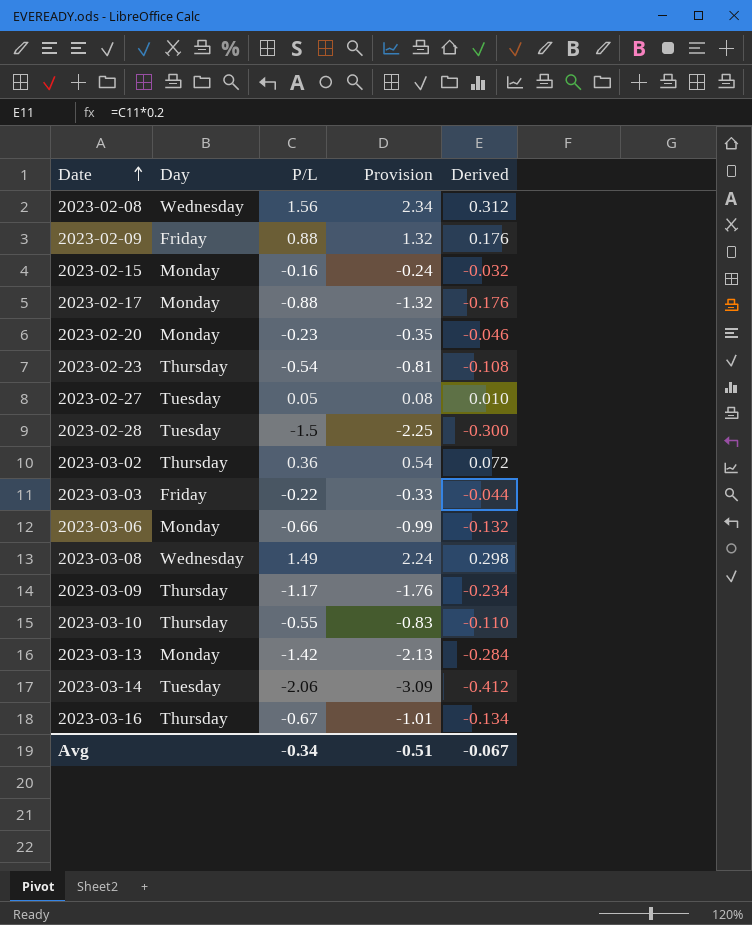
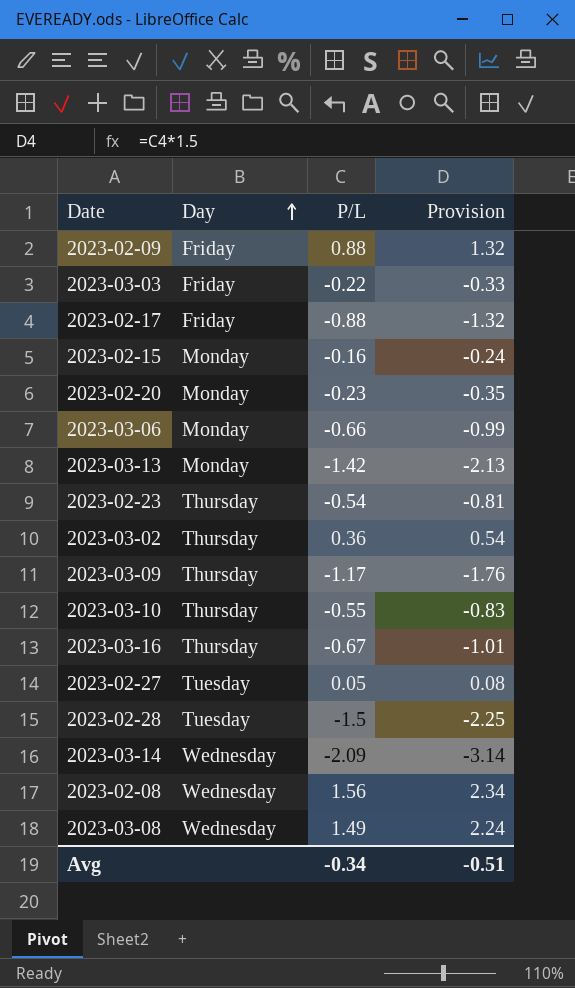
row order: Date ascending -> Day ascending
column Derived | formula: [P/L] * 0.2 -> none
2023-02-17 | Day: Monday -> Friday
2023-03-14 | Day: Tuesday -> Wednesday
2023-03-14 | P/L: -2.06 -> -2.09
2023-03-14 | Provision: -3.09 -> -3.14

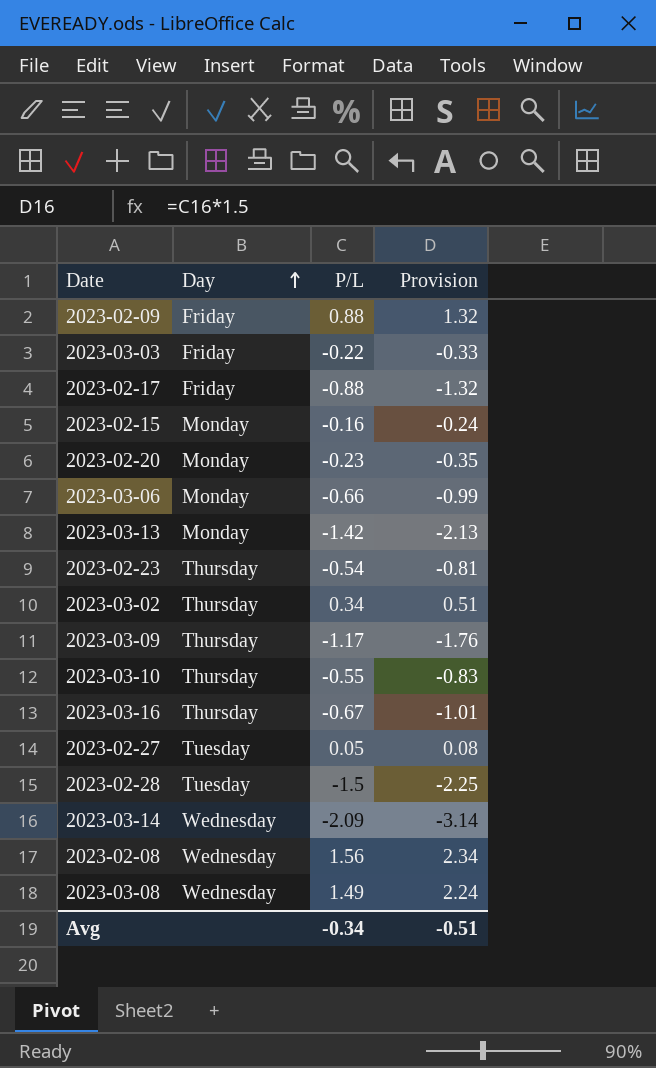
2023-03-02 | P/L: 0.36 -> 0.34
2023-03-02 | Provision: 0.54 -> 0.51

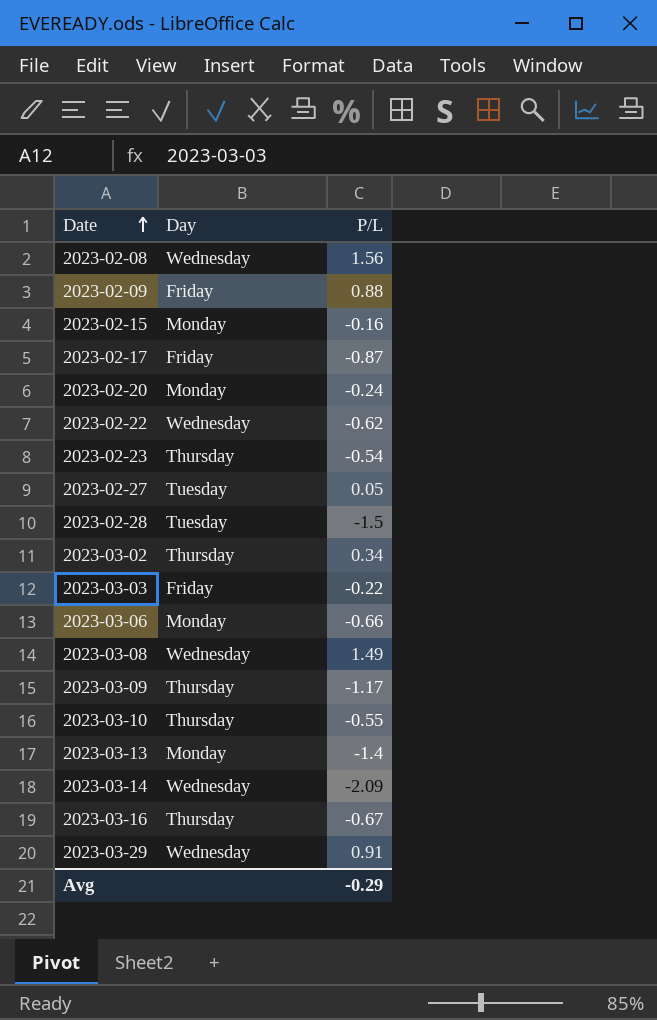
row order: Day ascending -> Date ascending
column Provision | formula: [P/L] * 1.5 -> none
2023-02-17 | P/L: -0.88 -> -0.87
2023-02-20 | P/L: -0.23 -> -0.24
row 2023-02-22: none -> Wednesday | -0.62
2023-03-13 | P/L: -1.42 -> -1.4
row 2023-03-29: none -> Wednesday | 0.91
Avg | P/L: -0.34 -> -0.29

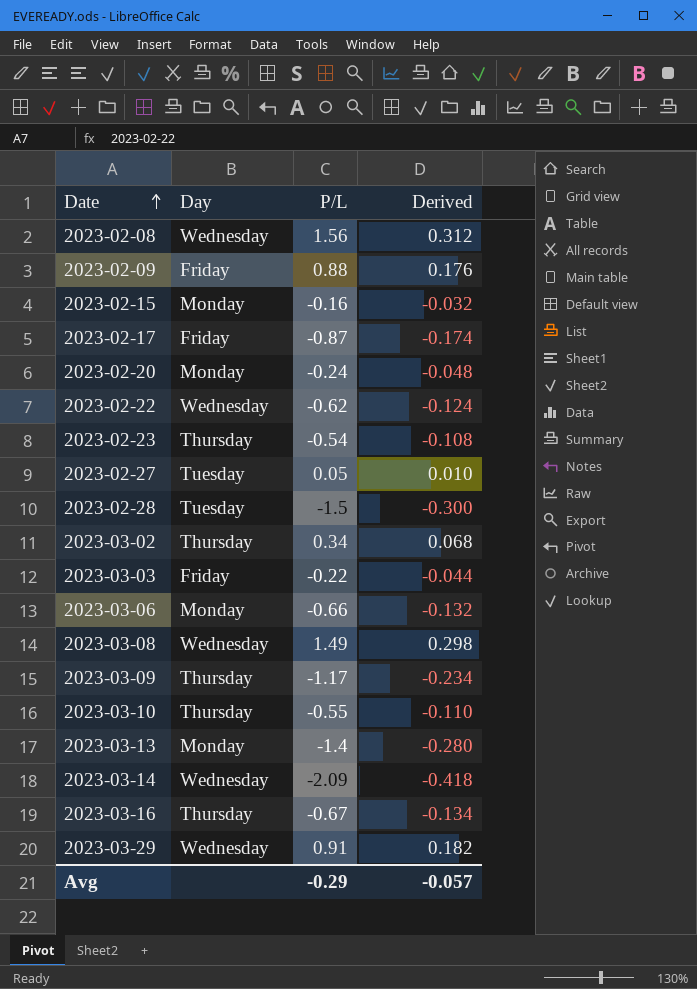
column Derived | formula: none -> [P/L] * 0.2

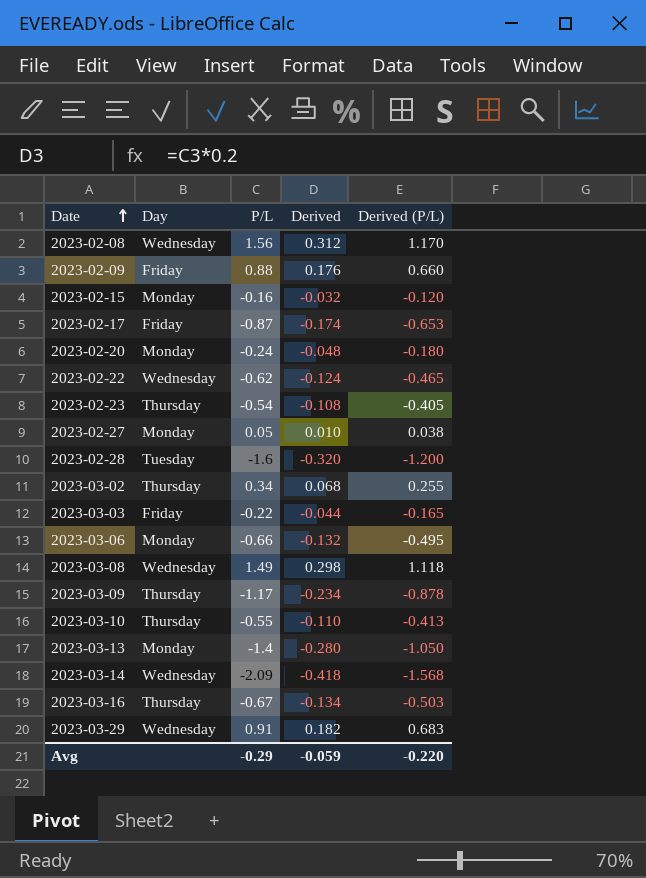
column Derived (P/L) | formula: none -> [P/L] * 0.75
2023-02-27 | Day: Tuesday -> Monday
2023-02-28 | P/L: -1.5 -> -1.6
2023-02-28 | Derived: -0.300 -> -0.320
Avg | Derived: -0.057 -> -0.059

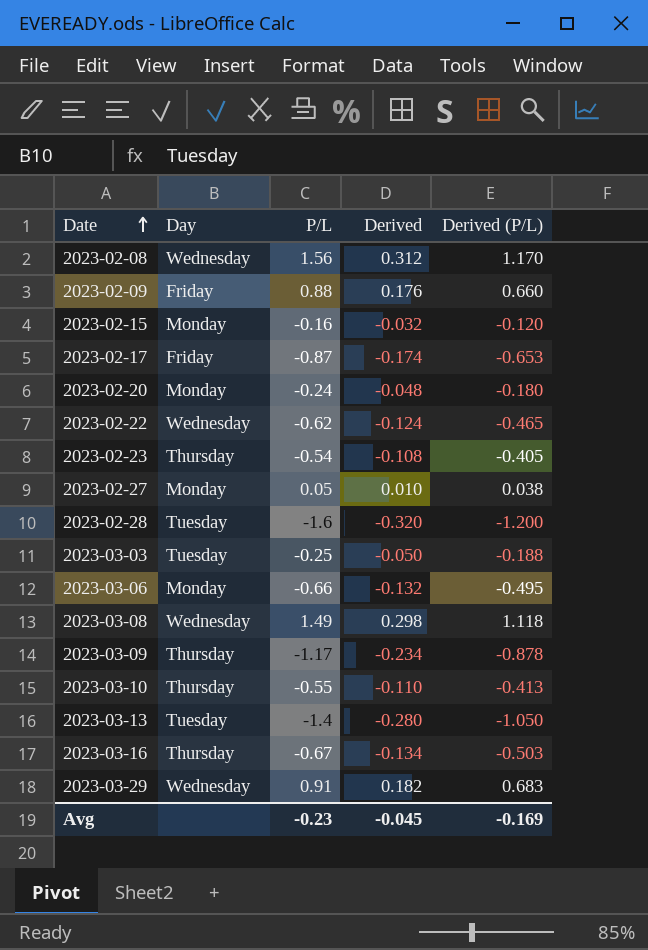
row 2023-03-02: Thursday | 0.34 | 0.068 | 0.255 -> none
row 2023-03-14: Wednesday | -2.09 | -0.418 | -1.568 -> none
2023-03-03 | Day: Friday -> Tuesday
2023-03-03 | P/L: -0.22 -> -0.25
2023-03-03 | Derived: -0.044 -> -0.050
2023-03-03 | Derived (P/L): -0.165 -> -0.188
2023-03-13 | Day: Monday -> Tuesday
Avg | P/L: -0.29 -> -0.23
Avg | Derived: -0.059 -> -0.045
Avg | Derived (P/L): -0.220 -> -0.169

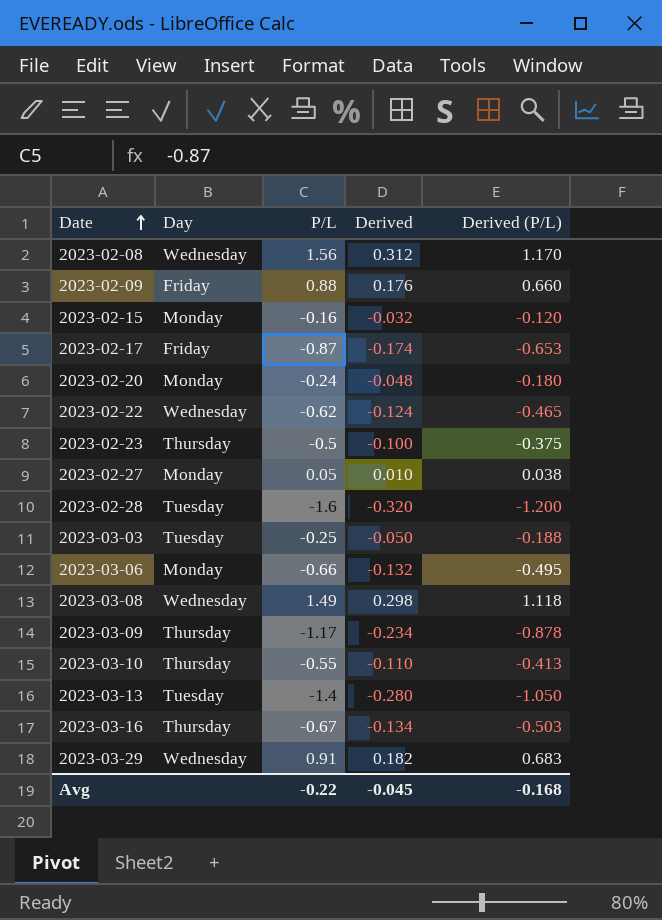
2023-02-23 | P/L: -0.54 -> -0.5
2023-02-23 | Derived: -0.108 -> -0.100
2023-02-23 | Derived (P/L): -0.405 -> -0.375
Avg | P/L: -0.23 -> -0.22
Avg | Derived (P/L): -0.169 -> -0.168

